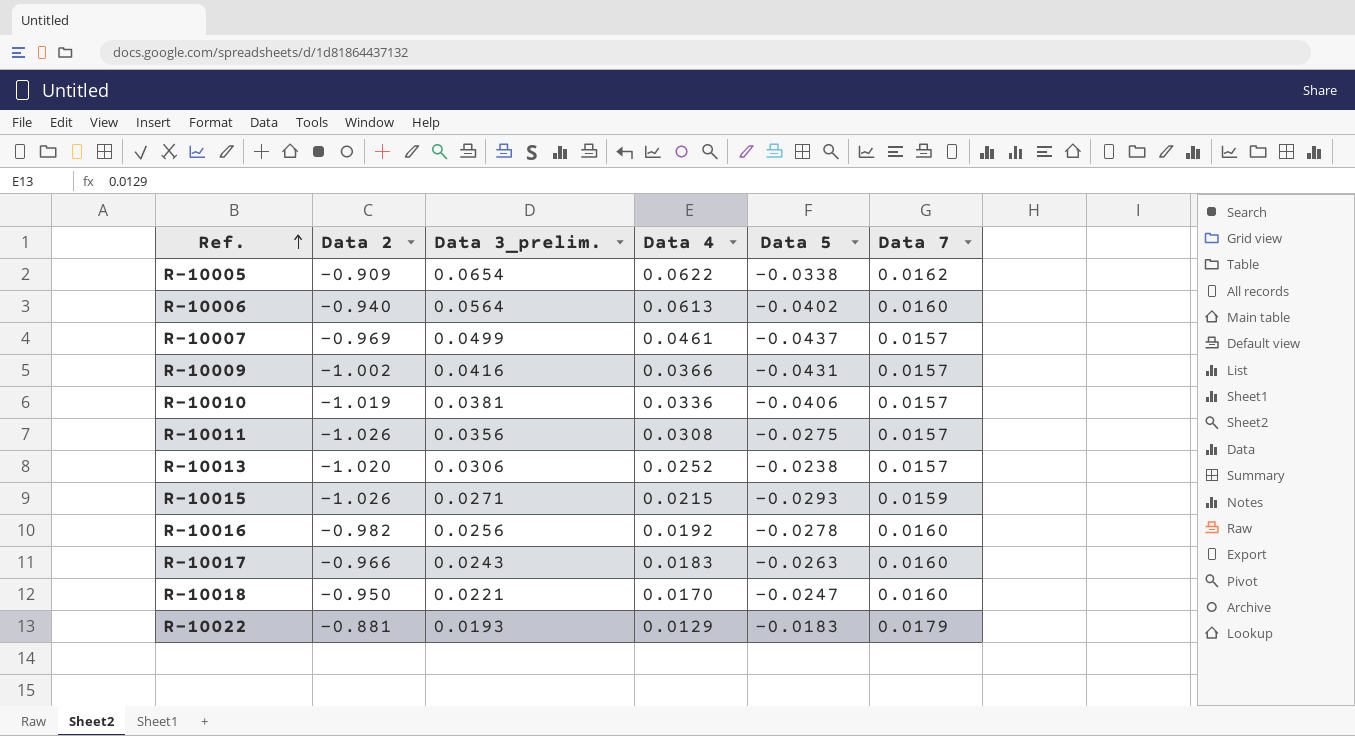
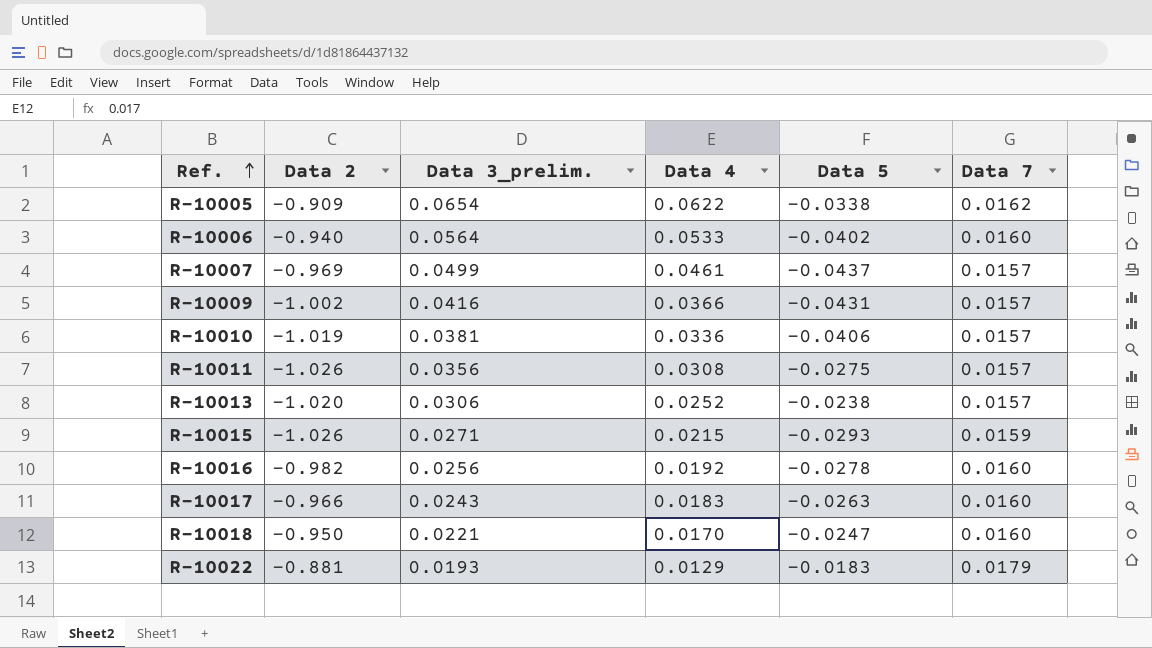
R-10006 | Data 4: 0.0613 -> 0.0533

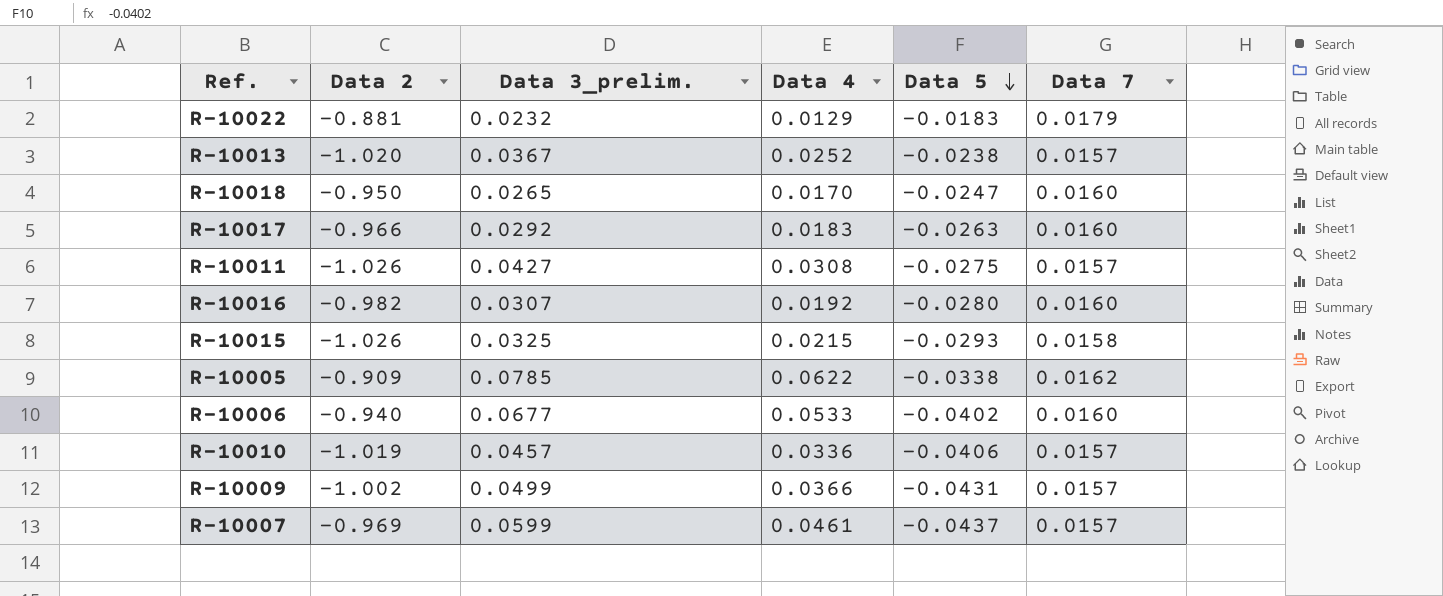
row order: Ref. ascending -> Data 5 descending
R-10022 | Data 3_prelim.: 0.0193 -> 0.0232
R-10013 | Data 3_prelim.: 0.0306 -> 0.0367
R-10018 | Data 3_prelim.: 0.0221 -> 0.0265
R-10017 | Data 3_prelim.: 0.0243 -> 0.0292
R-10011 | Data 3_prelim.: 0.0356 -> 0.0427
R-10016 | Data 3_prelim.: 0.0256 -> 0.0307
R-10016 | Data 5: -0.0278 -> -0.0280
R-10015 | Data 3_prelim.: 0.0271 -> 0.0325
R-10015 | Data 7: 0.0159 -> 0.0158
R-10005 | Data 3_prelim.: 0.0654 -> 0.0785
R-10006 | Data 3_prelim.: 0.0564 -> 0.0677
R-10010 | Data 3_prelim.: 0.0381 -> 0.0457
R-10009 | Data 3_prelim.: 0.0416 -> 0.0499
R-10007 | Data 3_prelim.: 0.0499 -> 0.0599

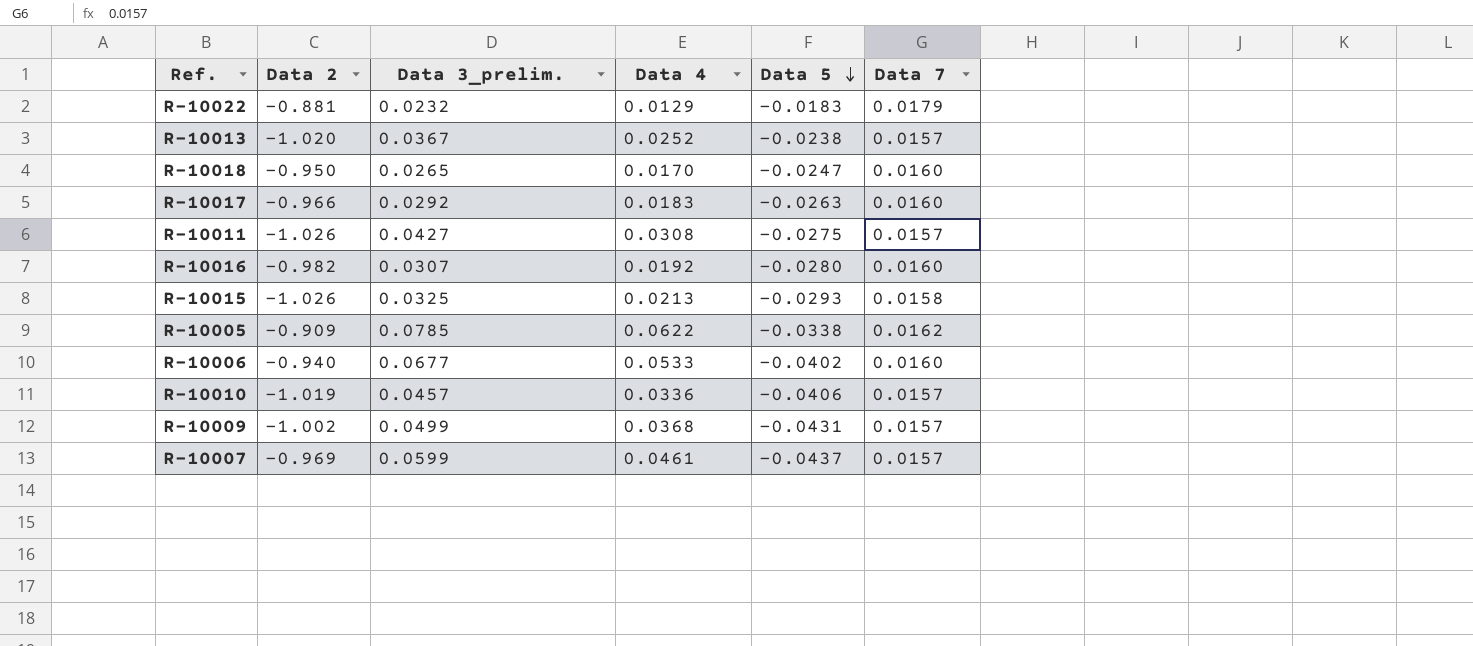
R-10015 | Data 4: 0.0215 -> 0.0213
R-10009 | Data 4: 0.0366 -> 0.0368

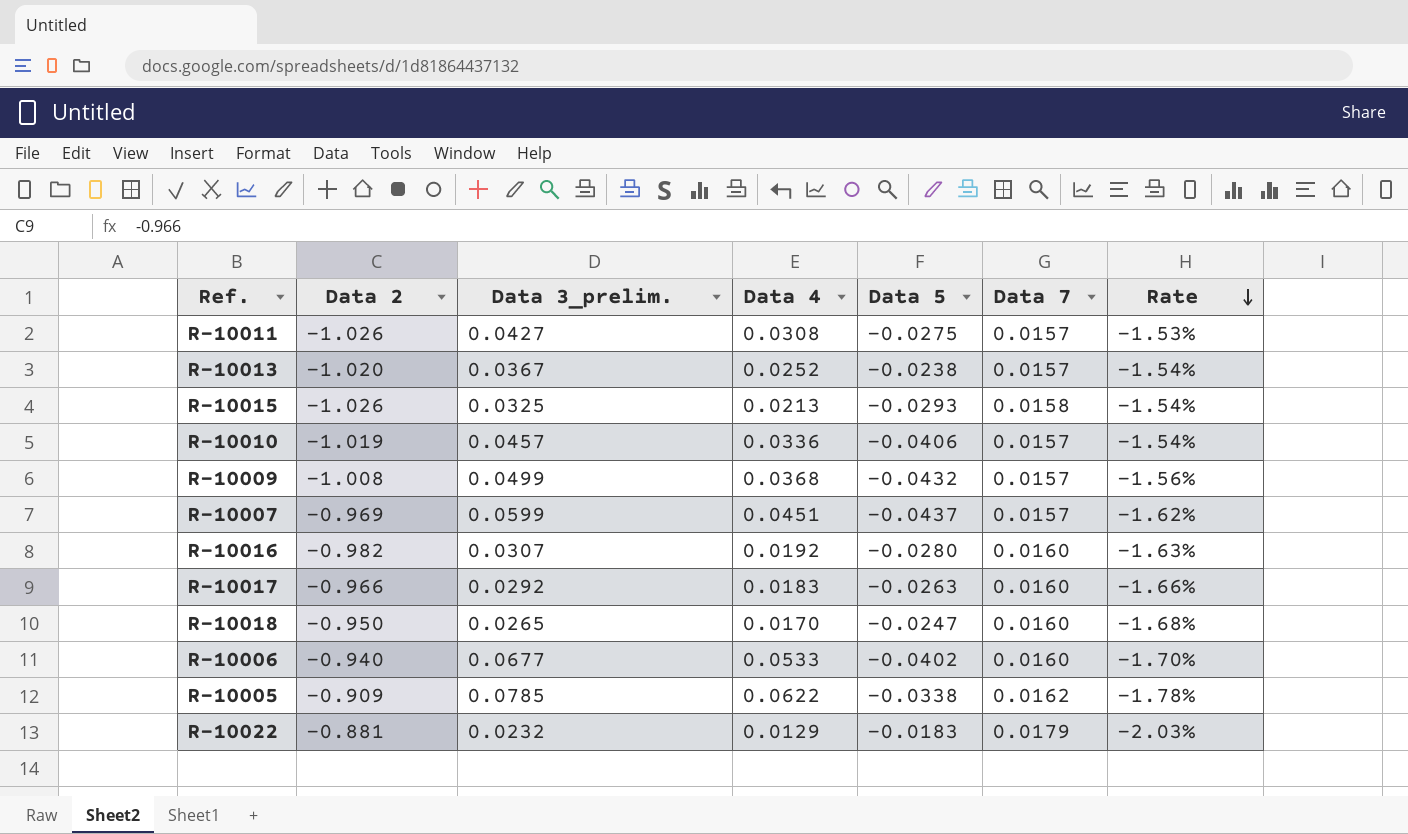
row order: Data 5 descending -> Rate descending
column Rate | formula: none -> [Data 7] / [Data 2]
R-10009 | Data 2: -1.002 -> -1.008
R-10009 | Data 5: -0.0431 -> -0.0432
R-10007 | Data 4: 0.0461 -> 0.0451

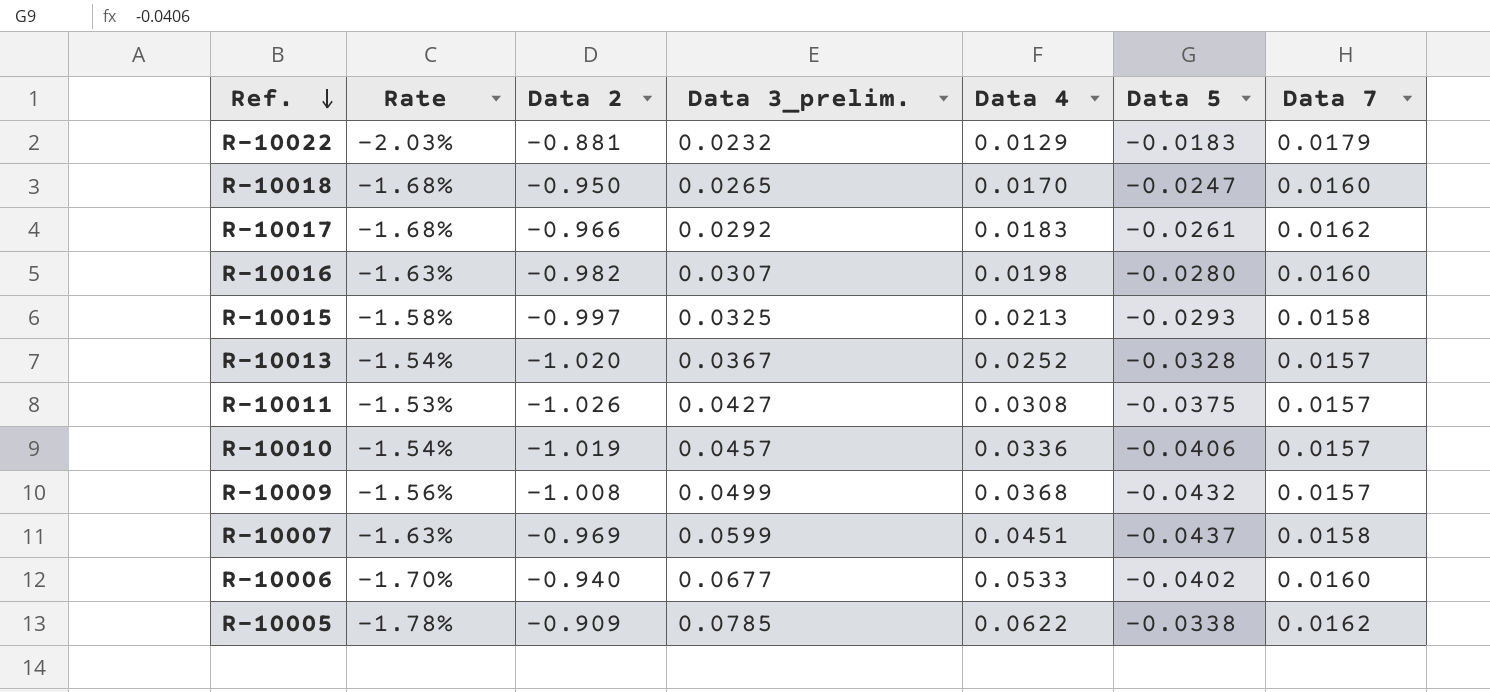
row order: Rate descending -> Ref. descending
column Rate | position: 7 -> 2
R-10017 | Rate: -1.66% -> -1.68%
R-10017 | Data 5: -0.0263 -> -0.0261
R-10017 | Data 7: 0.0160 -> 0.0162
R-10016 | Data 4: 0.0192 -> 0.0198
R-10015 | Rate: -1.54% -> -1.58%
R-10015 | Data 2: -1.026 -> -0.997
R-10013 | Data 5: -0.0238 -> -0.0328
R-10011 | Data 5: -0.0275 -> -0.0375
R-10007 | Rate: -1.62% -> -1.63%
R-10007 | Data 7: 0.0157 -> 0.0158

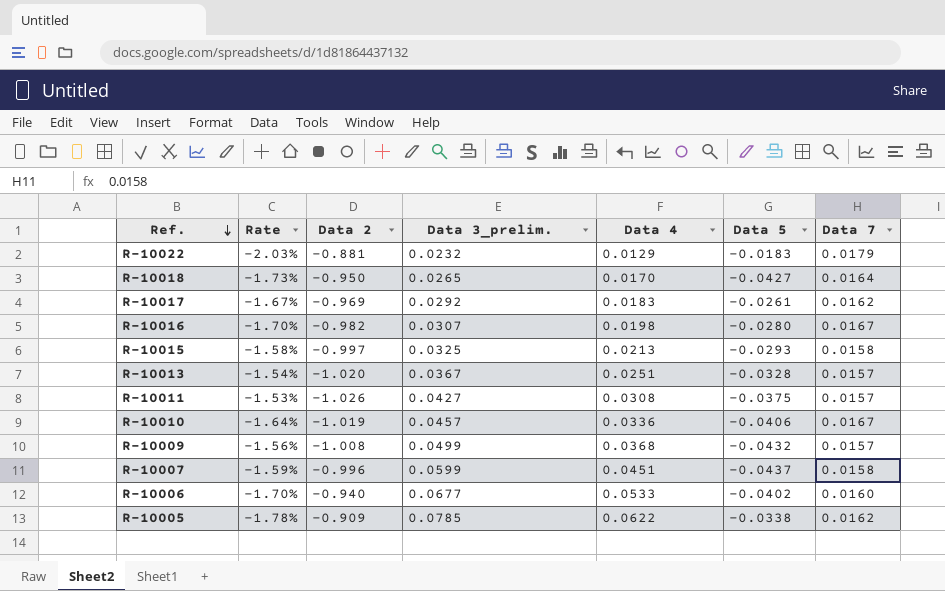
R-10018 | Rate: -1.68% -> -1.73%
R-10018 | Data 5: -0.0247 -> -0.0427
R-10018 | Data 7: 0.0160 -> 0.0164
R-10017 | Rate: -1.68% -> -1.67%
R-10017 | Data 2: -0.966 -> -0.969
R-10016 | Rate: -1.63% -> -1.70%
R-10016 | Data 7: 0.0160 -> 0.0167
R-10013 | Data 4: 0.0252 -> 0.0251
R-10010 | Rate: -1.54% -> -1.64%
R-10010 | Data 7: 0.0157 -> 0.0167
R-10007 | Rate: -1.63% -> -1.59%
R-10007 | Data 2: -0.969 -> -0.996

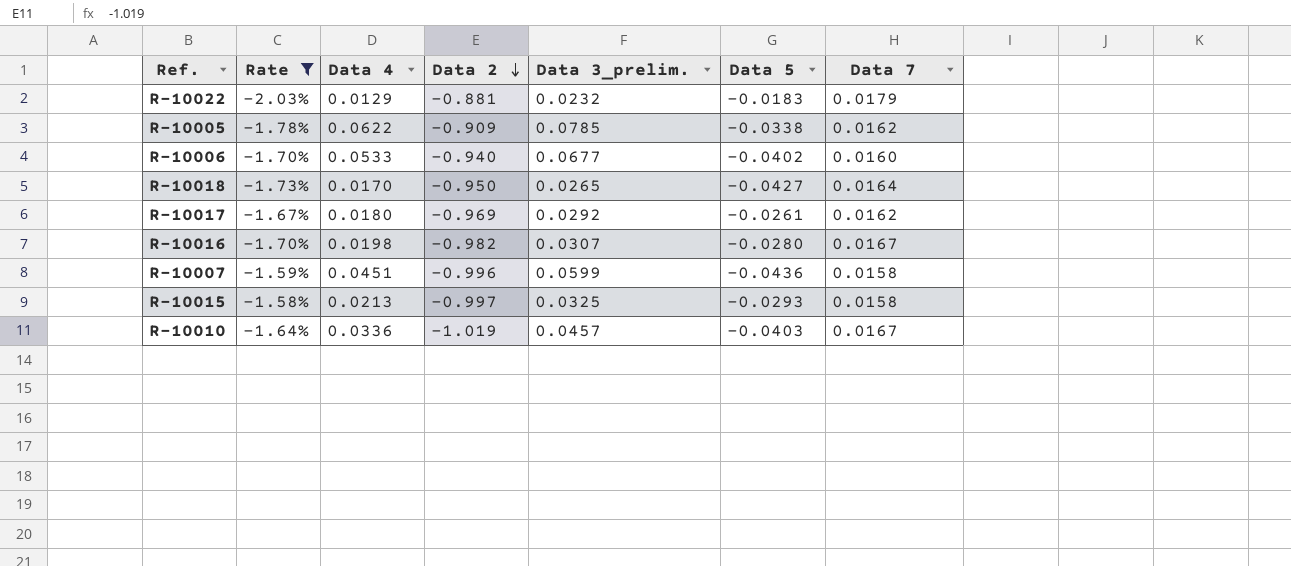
filter: none -> Rate <= -1.58%
row order: Ref. descending -> Data 2 descending
column Data 4 | position: 5 -> 3
R-10017 | Data 4: 0.0183 -> 0.0180
R-10007 | Data 5: -0.0437 -> -0.0436
R-10010 | Data 5: -0.0406 -> -0.0403

